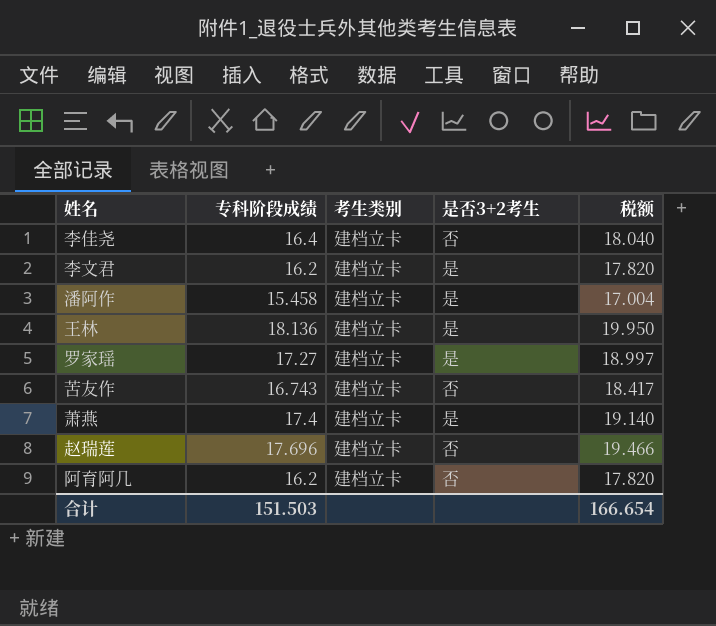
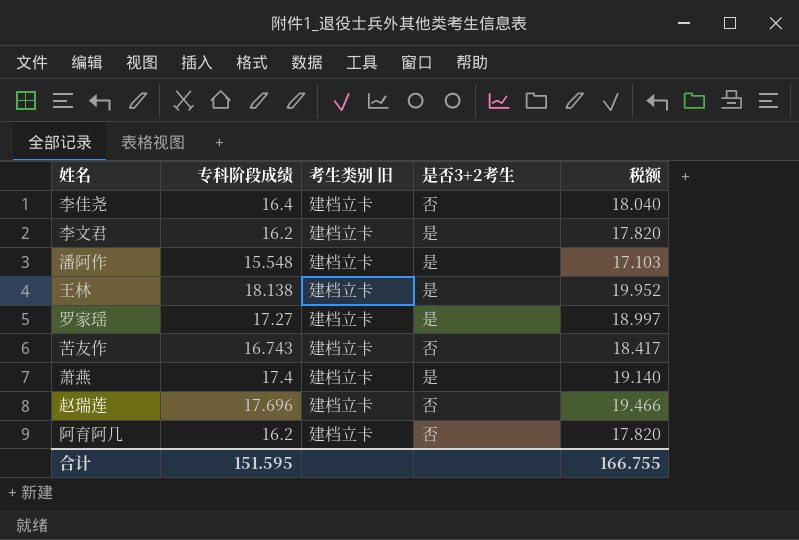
column name: 考生类别 -> 考生类别 旧
潘阿作 | 专科阶段成绩: 15.458 -> 15.548
潘阿作 | 税额: 17.004 -> 17.103
王林 | 专科阶段成绩: 18.136 -> 18.138
王林 | 税额: 19.950 -> 19.952
合计 | 专科阶段成绩: 151.503 -> 151.595
合计 | 税额: 166.654 -> 166.755

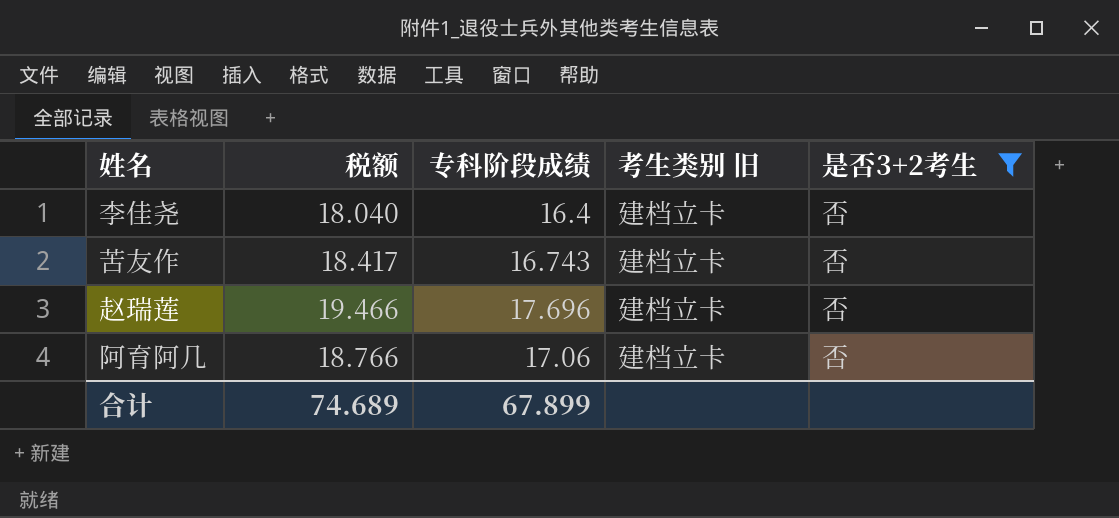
filter: none -> 是否3+2考生 = 否
column 税额 | position: 5 -> 2
阿育阿几 | 税额: 17.820 -> 18.766
阿育阿几 | 专科阶段成绩: 16.2 -> 17.06
合计 | 税额: 166.755 -> 74.689
合计 | 专科阶段成绩: 151.595 -> 67.899

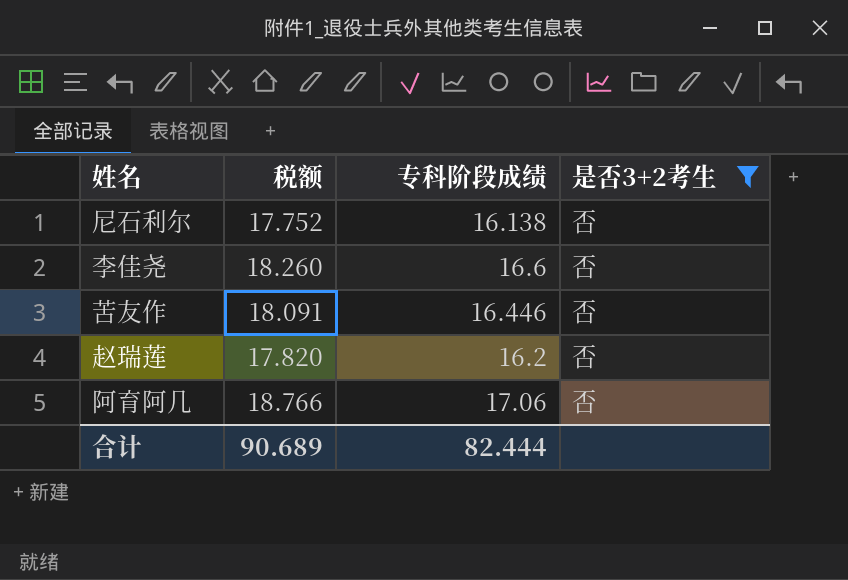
column 考生类别 旧 | position: 4 -> none
row 尼石利尔: none -> 17.752 | 16.138 | 否
李佳尧 | 税额: 18.040 -> 18.260
李佳尧 | 专科阶段成绩: 16.4 -> 16.6
苦友作 | 税额: 18.417 -> 18.091
苦友作 | 专科阶段成绩: 16.743 -> 16.446
赵瑞莲 | 税额: 19.466 -> 17.820
赵瑞莲 | 专科阶段成绩: 17.696 -> 16.2
合计 | 税额: 74.689 -> 90.689
合计 | 专科阶段成绩: 67.899 -> 82.444

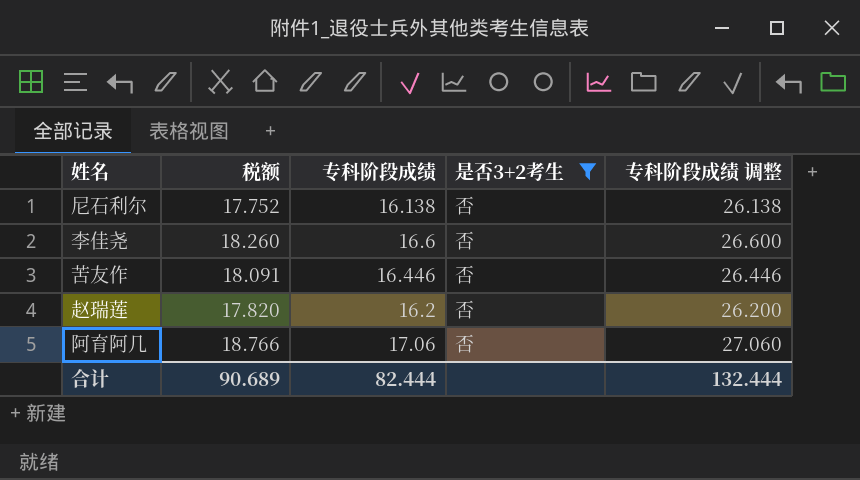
column 专科阶段成绩 调整 | formula: none -> [专科阶段成绩] + 10

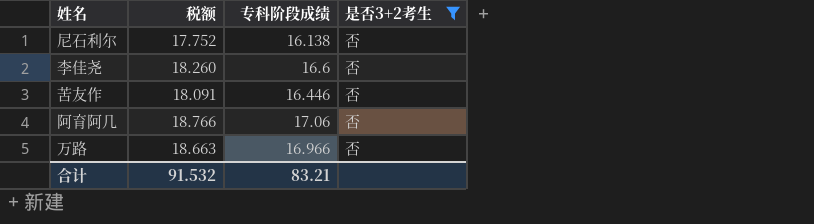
column 专科阶段成绩 调整 | formula: [专科阶段成绩] + 10 -> none
row 赵瑞莲: 17.820 | 16.2 | 否 | 26.200 -> none
row 万路: none -> 18.663 | 16.966 | 否
合计 | 税额: 90.689 -> 91.532
合计 | 专科阶段成绩: 82.444 -> 83.21

